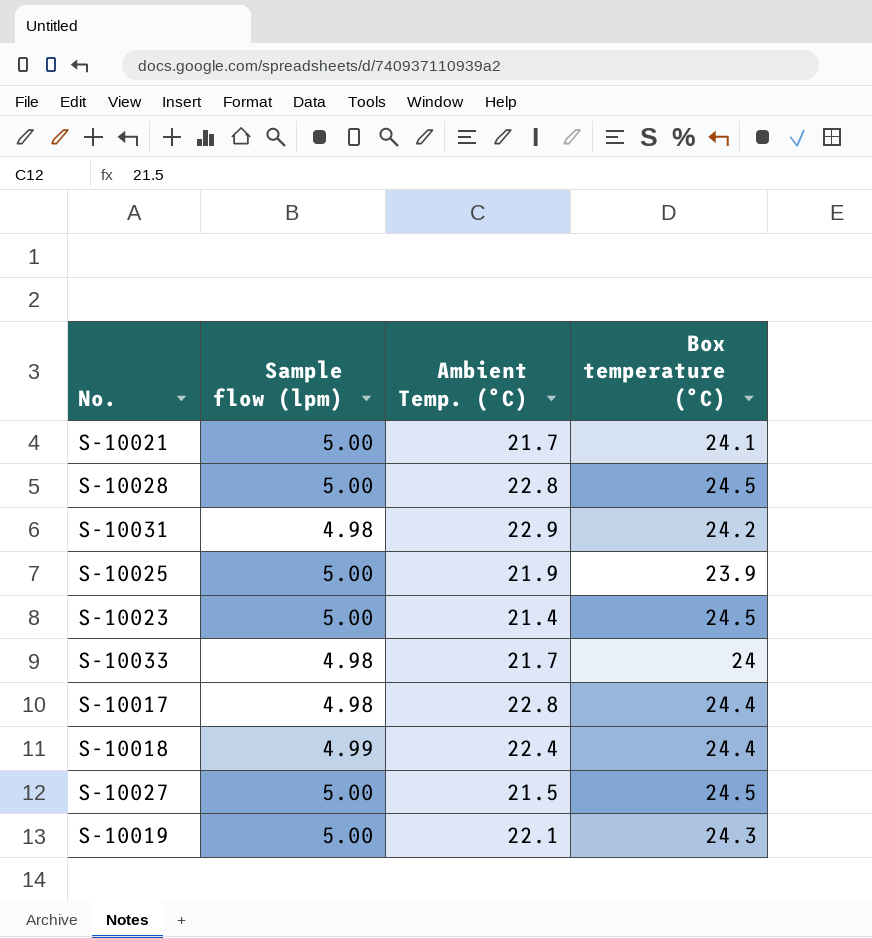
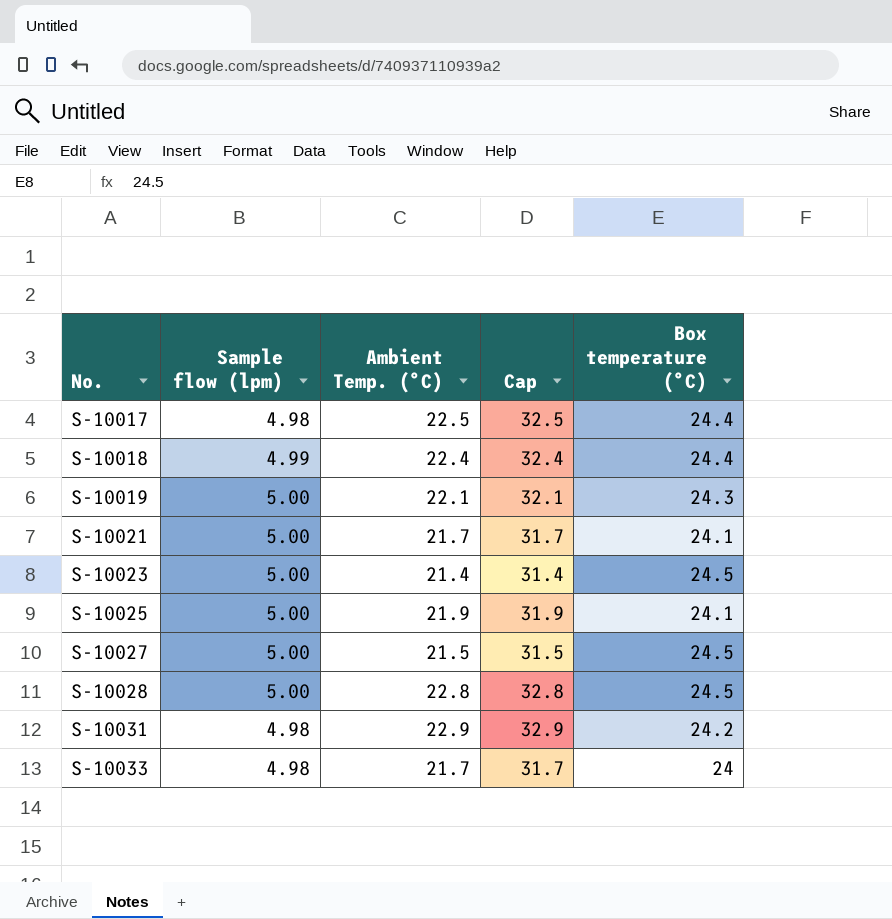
row order: none -> No. ascending
column Cap | formula: none -> [Ambient Temp. (°C)] + 10
S-10017 | Ambient Temp. (°C): 22.8 -> 22.5
S-10025 | Box temperature (°C): 23.9 -> 24.1

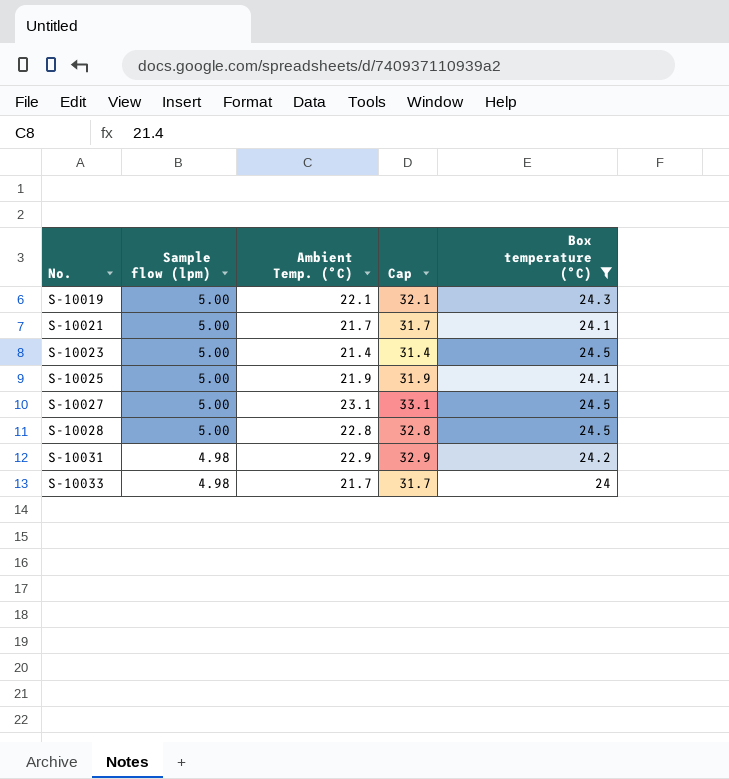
filter: none -> Box temperature (°C) != 24.4
S-10027 | Ambient Temp. (°C): 21.5 -> 23.1
S-10027 | Cap: 31.5 -> 33.1

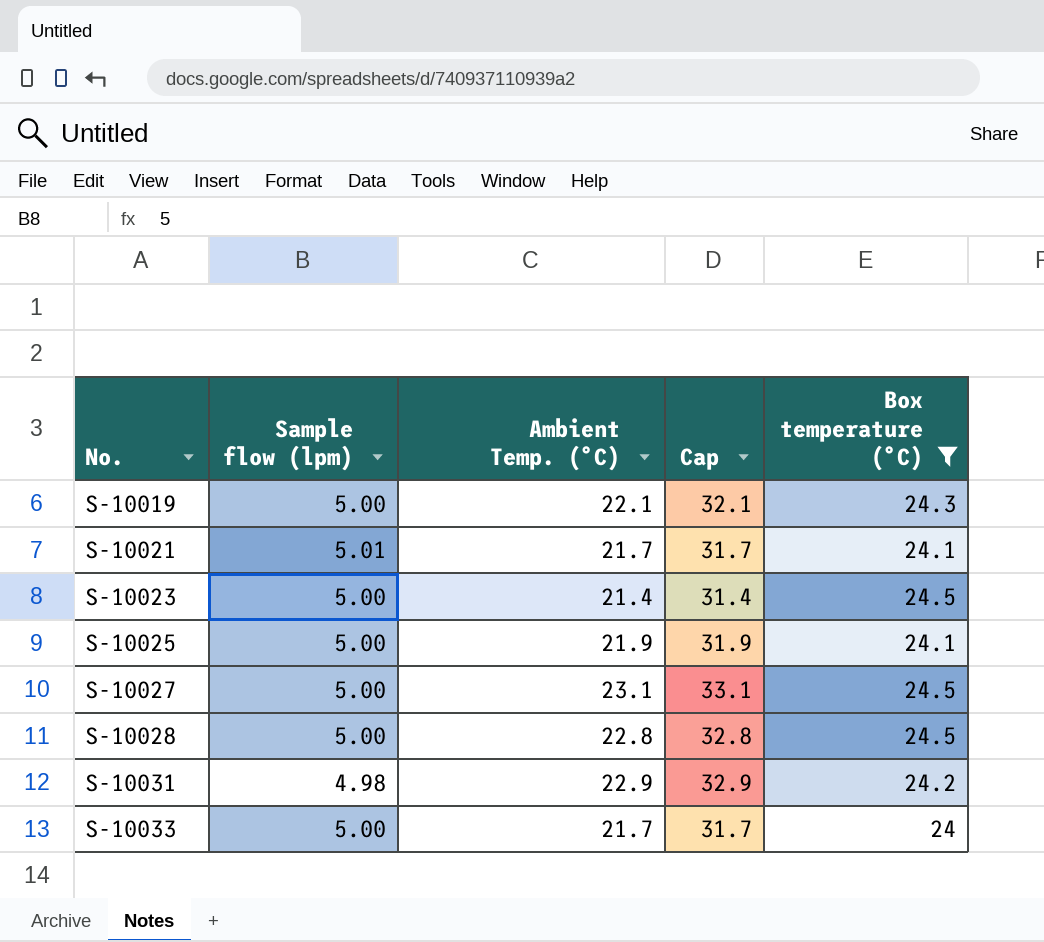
S-10021 | Sample flow (lpm): 5.00 -> 5.01
S-10033 | Sample flow (lpm): 4.98 -> 5.00

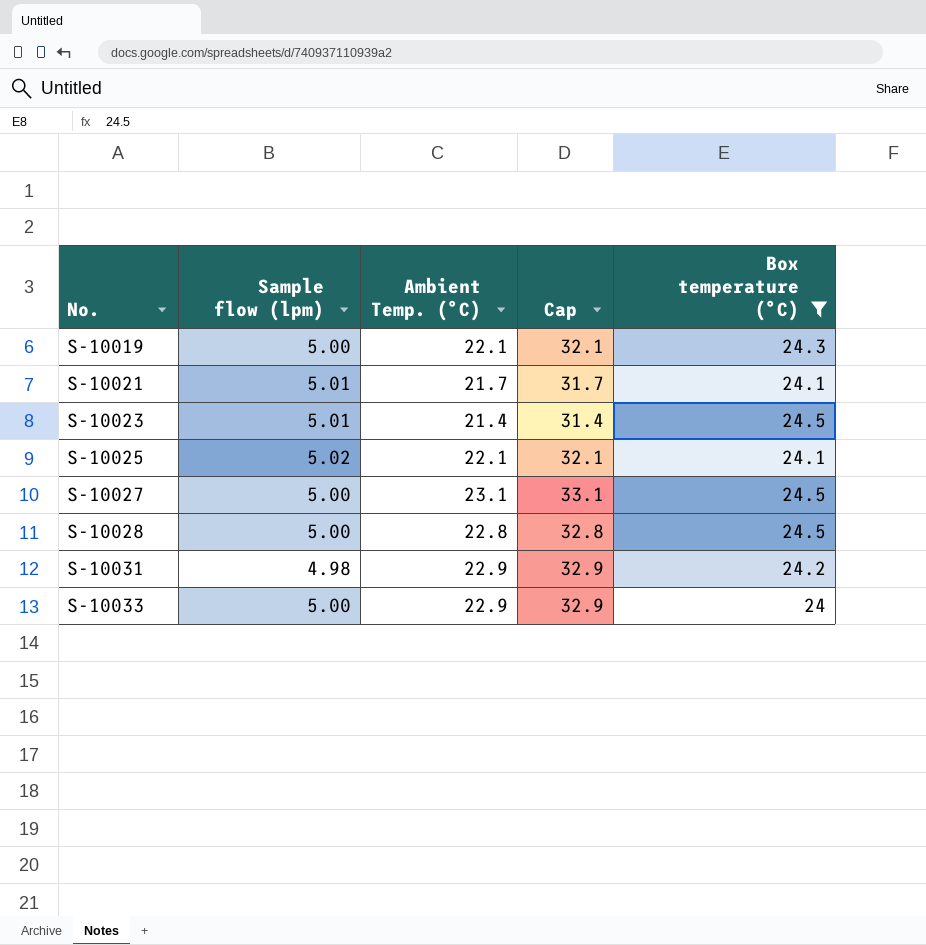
S-10023 | Sample flow (lpm): 5.00 -> 5.01
S-10025 | Sample flow (lpm): 5.00 -> 5.02
S-10025 | Ambient Temp. (°C): 21.9 -> 22.1
S-10025 | Cap: 31.9 -> 32.1
S-10033 | Ambient Temp. (°C): 21.7 -> 22.9
S-10033 | Cap: 31.7 -> 32.9

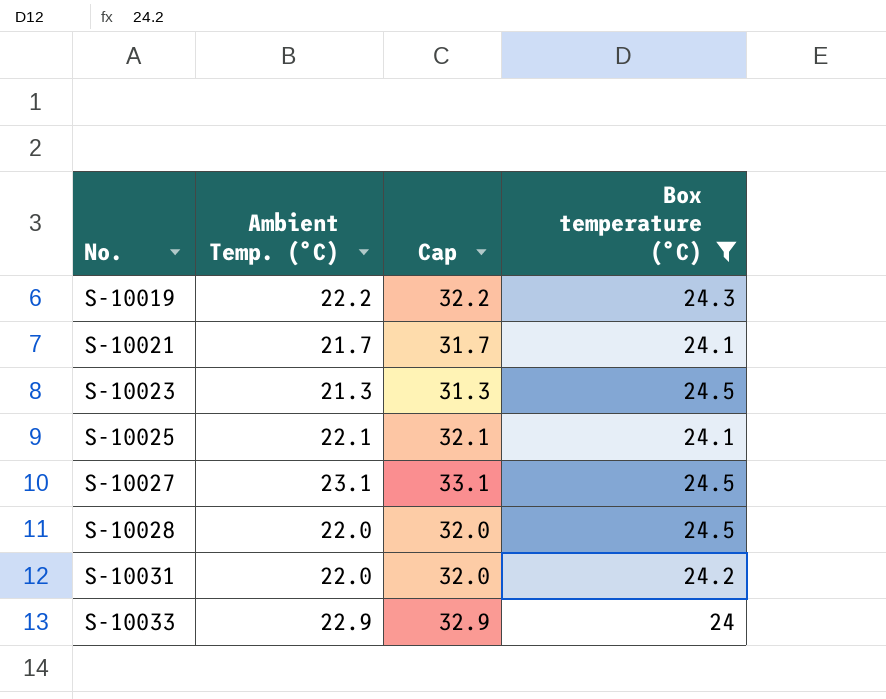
column Sample flow (lpm) | position: 2 -> none
S-10019 | Ambient Temp. (°C): 22.1 -> 22.2
S-10019 | Cap: 32.1 -> 32.2
S-10023 | Ambient Temp. (°C): 21.4 -> 21.3
S-10023 | Cap: 31.4 -> 31.3
S-10028 | Ambient Temp. (°C): 22.8 -> 22.0
S-10028 | Cap: 32.8 -> 32.0
S-10031 | Ambient Temp. (°C): 22.9 -> 22.0
S-10031 | Cap: 32.9 -> 32.0

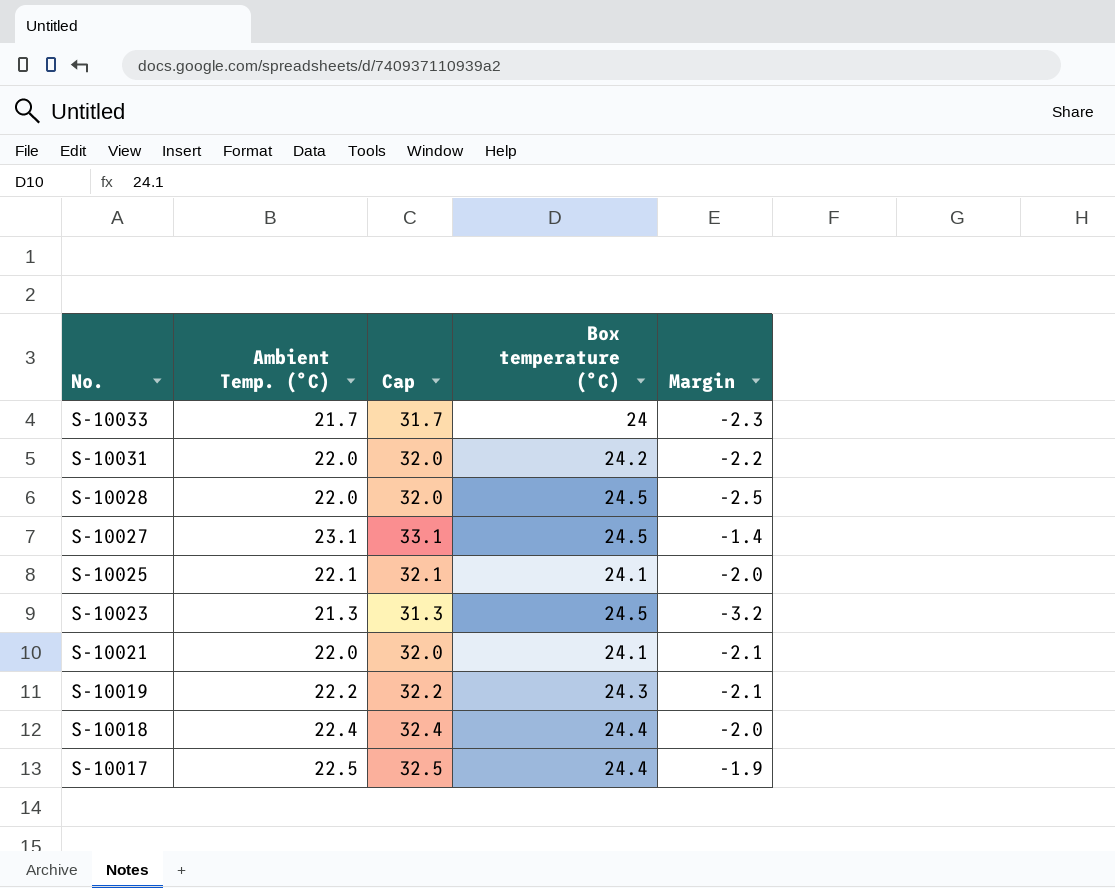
filter: Box temperature (°C) != 24.4 -> none
row order: No. ascending -> No. descending
column Margin | formula: none -> [Ambient Temp. (°C)] - [Box temperature (°C)]
S-10033 | Ambient Temp. (°C): 22.9 -> 21.7
S-10033 | Cap: 32.9 -> 31.7
S-10021 | Ambient Temp. (°C): 21.7 -> 22.0
S-10021 | Cap: 31.7 -> 32.0

